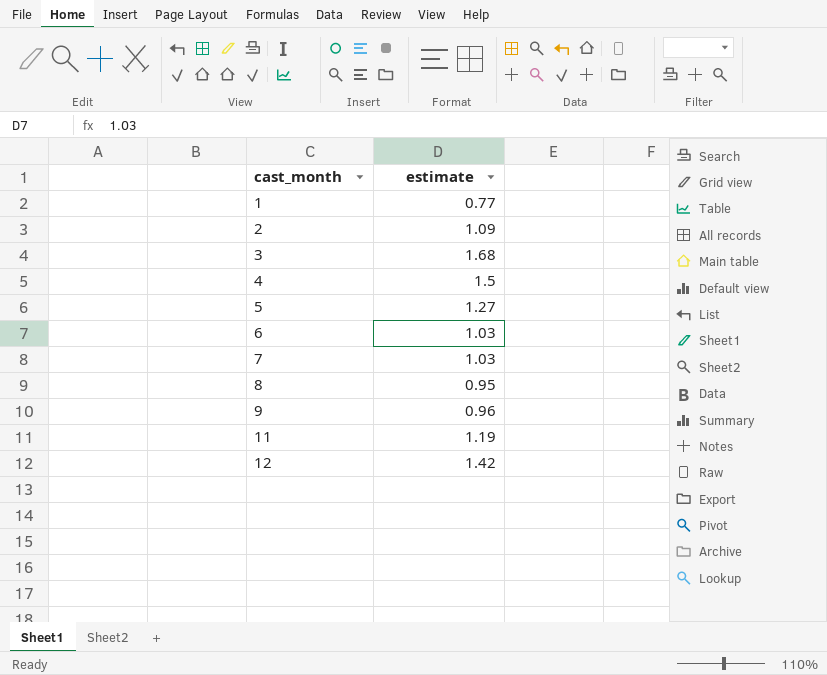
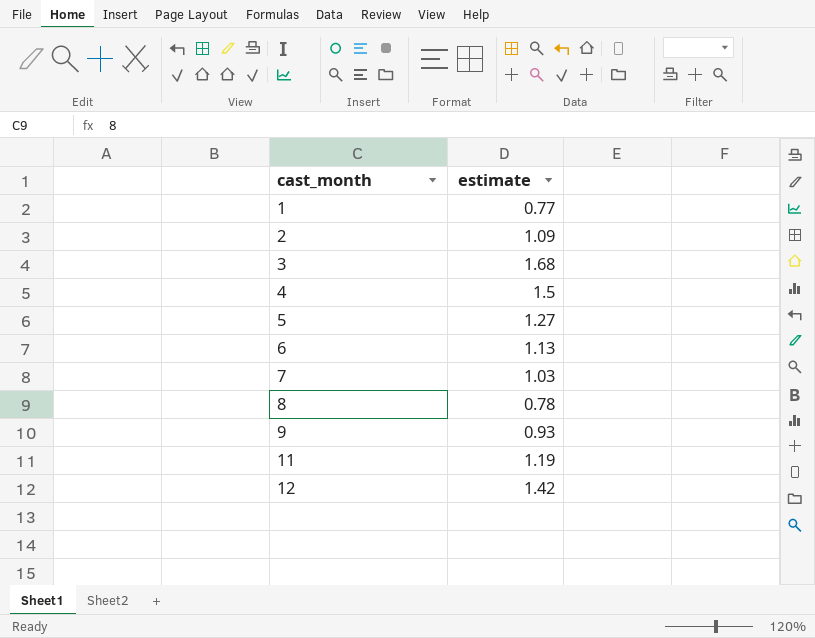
6 | estimate: 1.03 -> 1.13
8 | estimate: 0.95 -> 0.78
9 | estimate: 0.96 -> 0.93

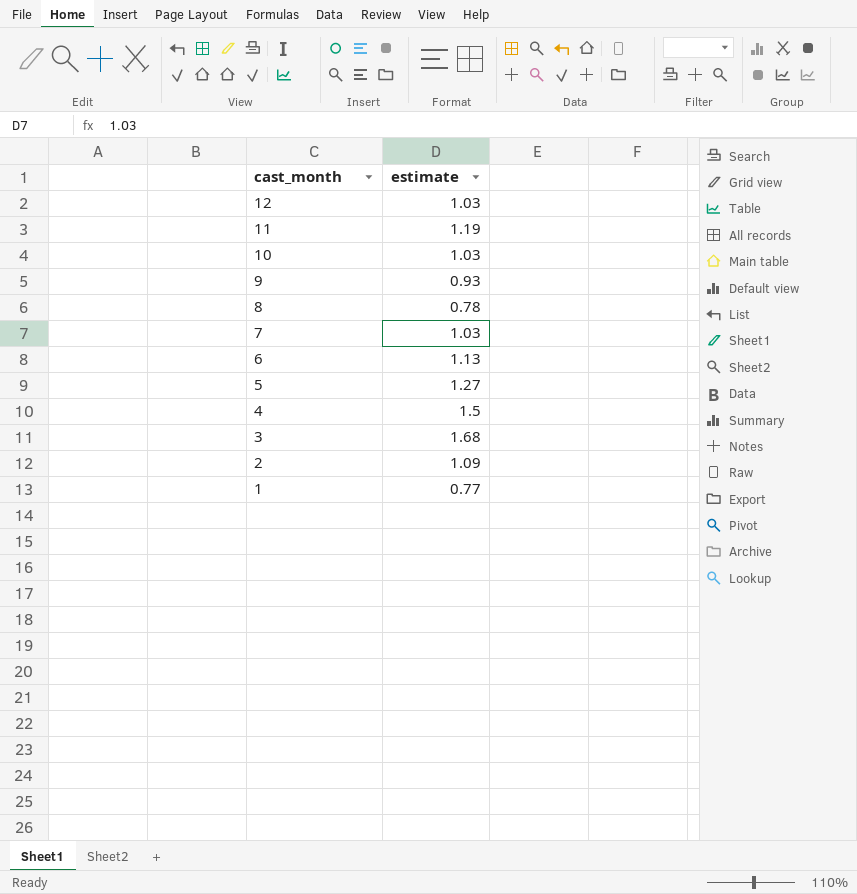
row order: cast_month ascending -> cast_month descending
12 | estimate: 1.42 -> 1.03
row 10: none -> 1.03

